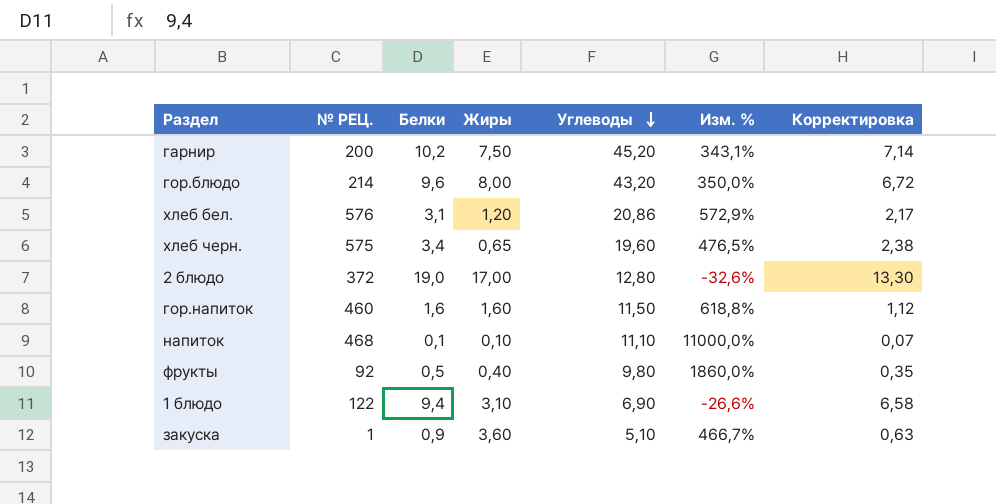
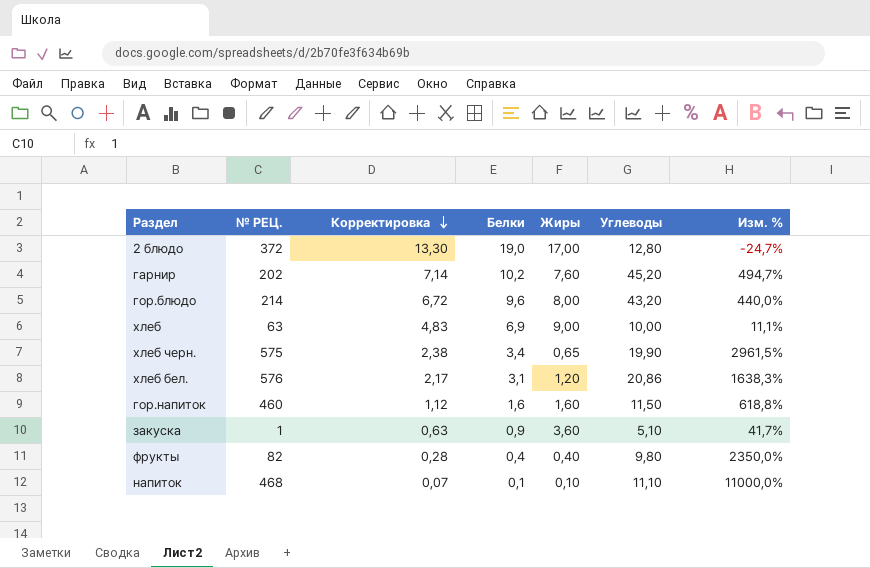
row order: Углеводы descending -> Корректировка descending
column Корректировка | position: 7 -> 3
column Изм. % | formula: ([Углеводы] - [Белки]) / [Белки] -> ([Углеводы] - [Жиры]) / [Жиры]
row 1 блюдо: 122 | 9,4 | 3,10 | 6,90 | -26,6% | 6,58 -> none
гарнир | № РЕЦ.: 200 -> 202
гарнир | Жиры: 7,50 -> 7,60
row хлеб: none -> 63 | 4,83 | 6,9 | 9,00 | 10,00 | 11,1%
хлеб черн. | Углеводы: 19,60 -> 19,90
фрукты | № РЕЦ.: 92 -> 82
фрукты | Корректировка: 0,35 -> 0,28
фрукты | Белки: 0,5 -> 0,4

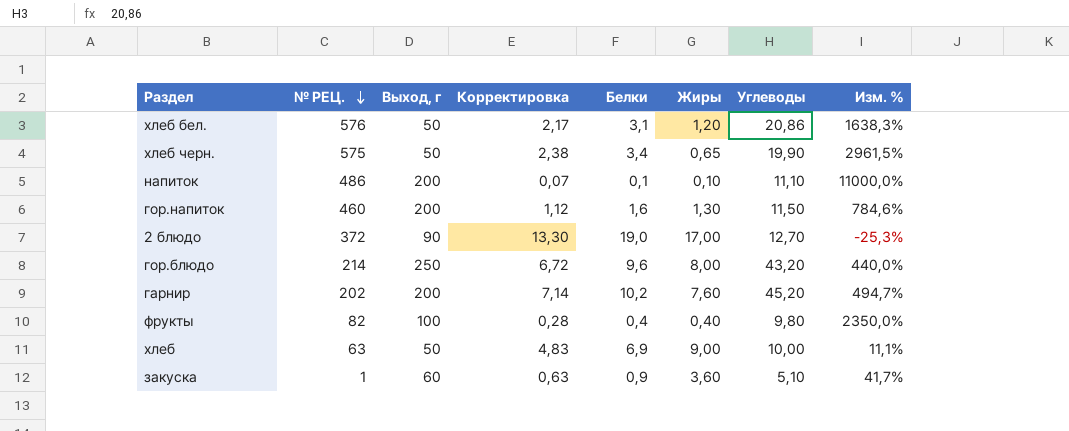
row order: Корректировка descending -> № РЕЦ. descending
column Выход, г | position: none -> 3
напиток | № РЕЦ.: 468 -> 486
гор.напиток | Жиры: 1,60 -> 1,30
гор.напиток | Изм. %: 618,8% -> 784,6%
2 блюдо | Углеводы: 12,80 -> 12,70
2 блюдо | Изм. %: -24,7% -> -25,3%

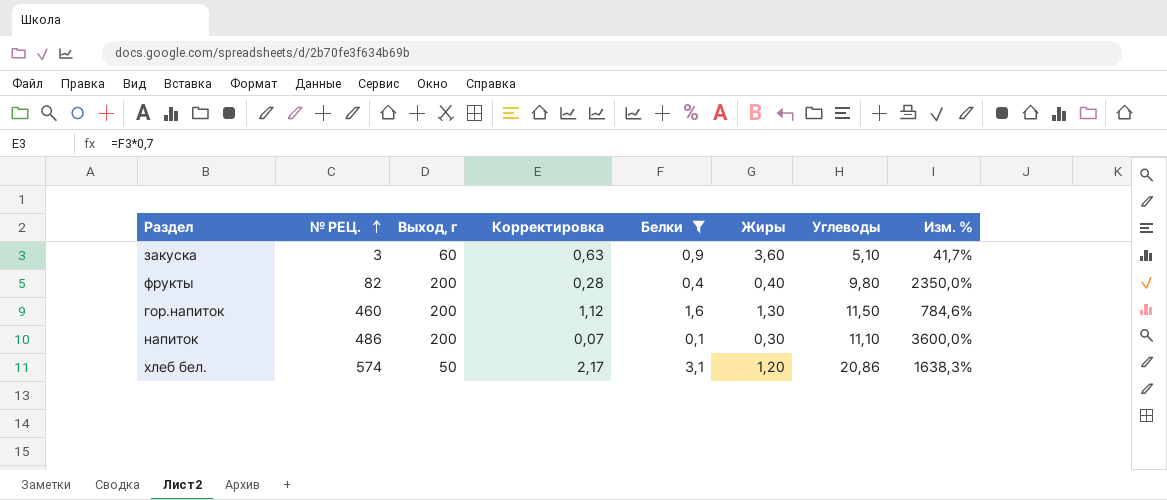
filter: none -> Белки <= 3,1
row order: № РЕЦ. descending -> № РЕЦ. ascending
закуска | № РЕЦ.: 1 -> 3
фрукты | Выход, г: 100 -> 200
напиток | Жиры: 0,10 -> 0,30
напиток | Изм. %: 11000,0% -> 3600,0%
хлеб бел. | № РЕЦ.: 576 -> 574

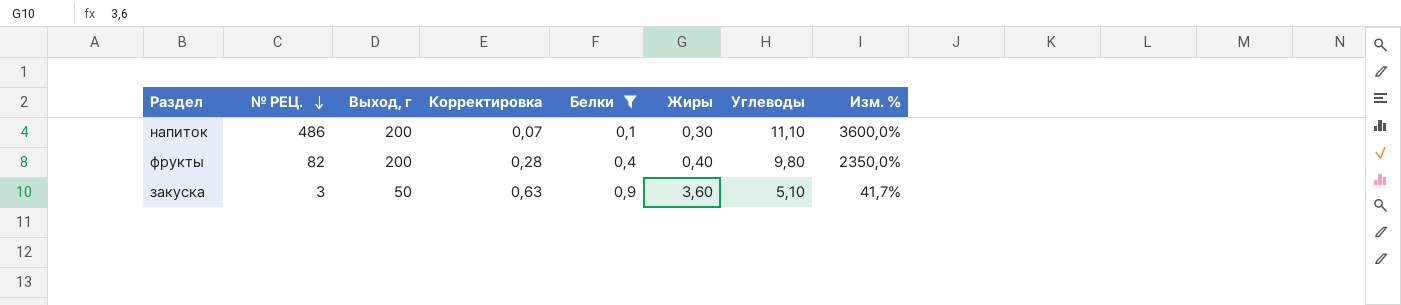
row order: № РЕЦ. ascending -> № РЕЦ. descending
row гор.напиток: 460 | 200 | 1,12 | 1,6 | 1,30 | 11,50 | 784,6% -> none
row хлеб бел.: 574 | 50 | 2,17 | 3,1 | 1,20 | 20,86 | 1638,3% -> none
закуска | Выход, г: 60 -> 50

